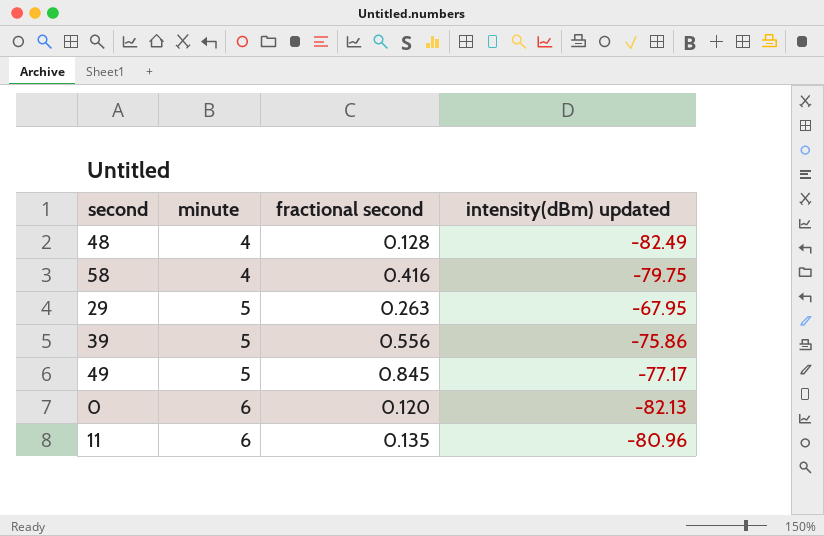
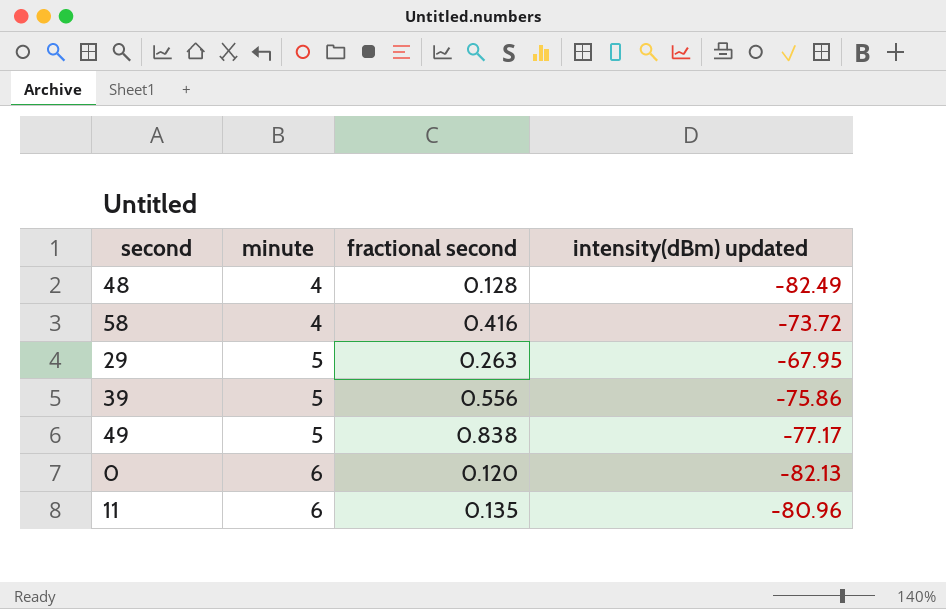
58 | intensity(dBm) updated: -79.75 -> -73.72
49 | fractional second: 0.845 -> 0.838

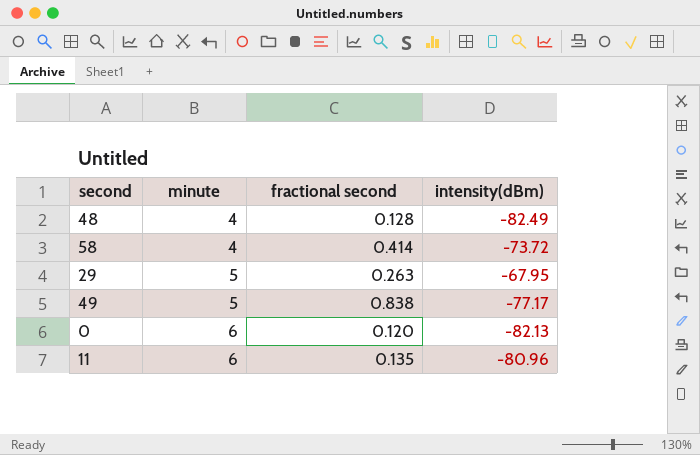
column name: intensity(dBm) updated -> intensity(dBm)
row 39: 5 | 0.556 | -75.86 -> none
58 | fractional second: 0.416 -> 0.414

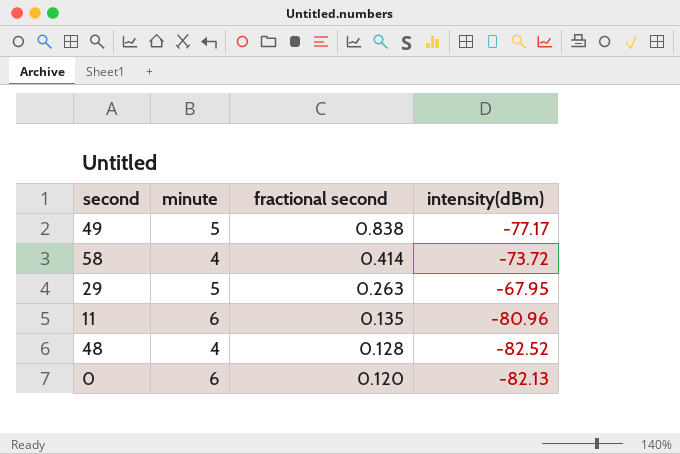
row order: minute ascending -> fractional second descending
48 | intensity(dBm): -82.49 -> -82.52

